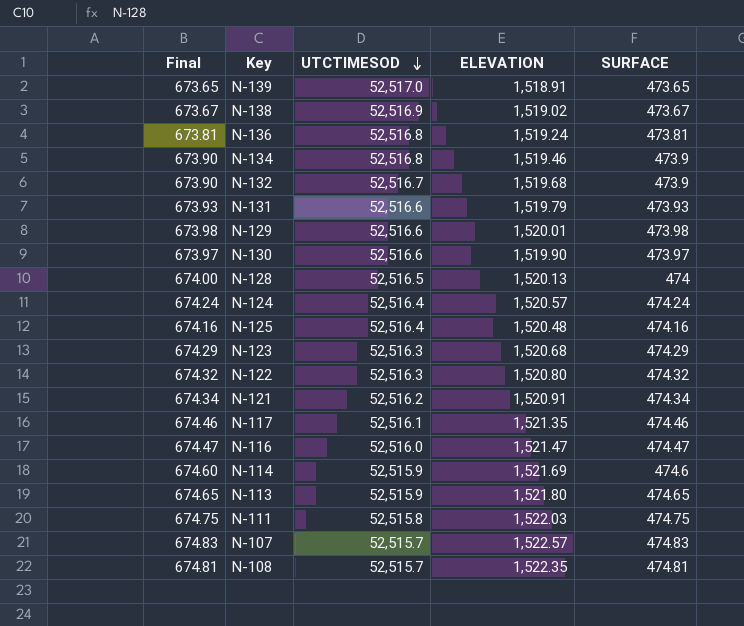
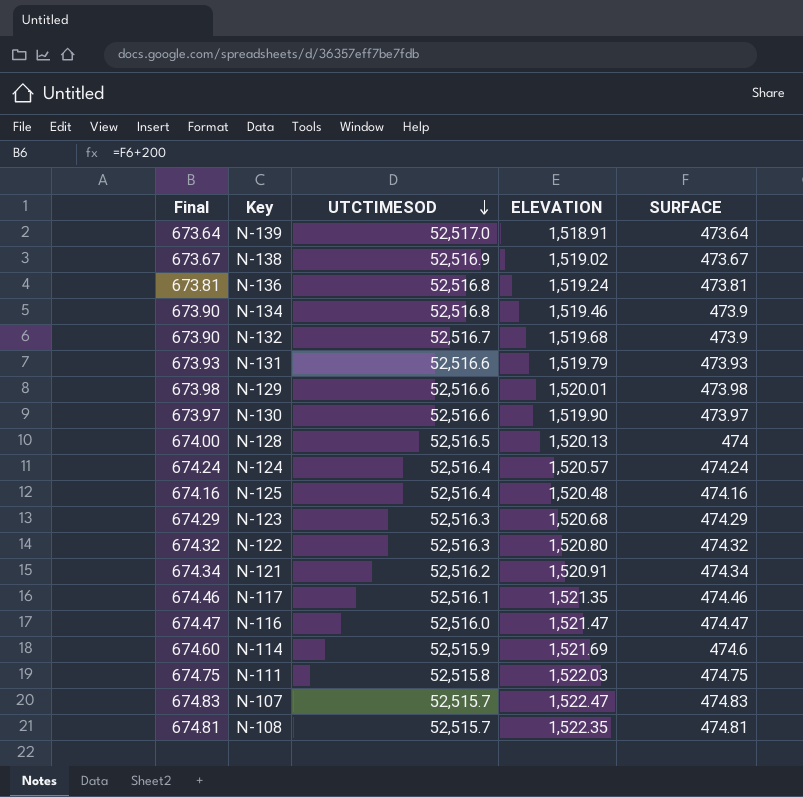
row N-113: 674.65 | 52,515.9 | 1,521.80 | 474.65 -> none
N-139 | Final: 673.65 -> 673.64
N-139 | SURFACE: 473.65 -> 473.64
N-107 | ELEVATION: 1,522.57 -> 1,522.47

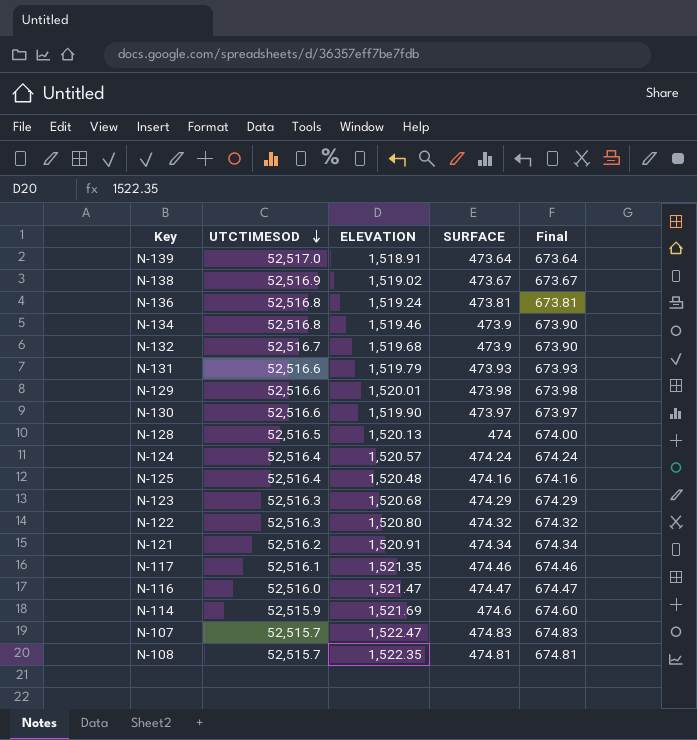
column Final | position: 1 -> 5
row N-111: 674.75 | 52,515.8 | 1,522.03 | 474.75 -> none

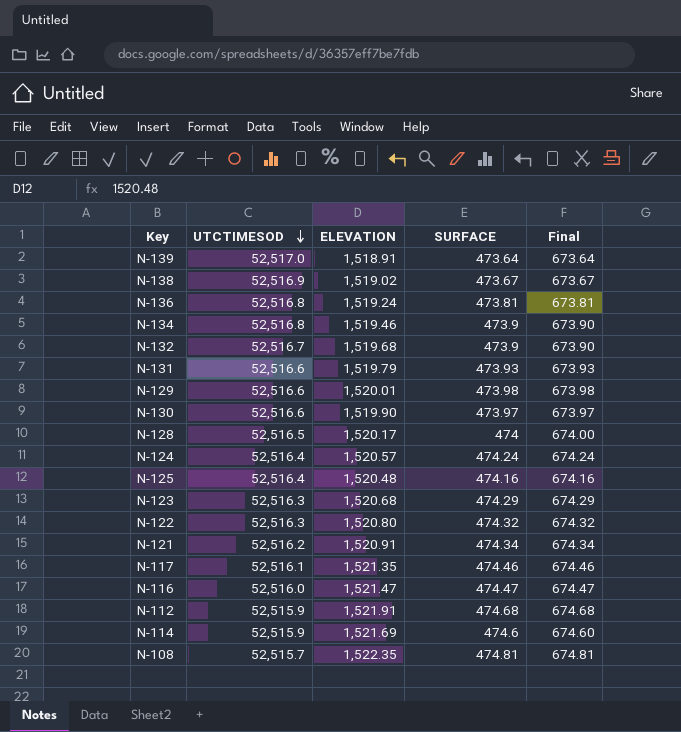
row N-107: 52,515.7 | 1,522.47 | 474.83 | 674.83 -> none
N-128 | ELEVATION: 1,520.13 -> 1,520.17
row N-112: none -> 52,515.9 | 1,521.91 | 474.68 | 674.68

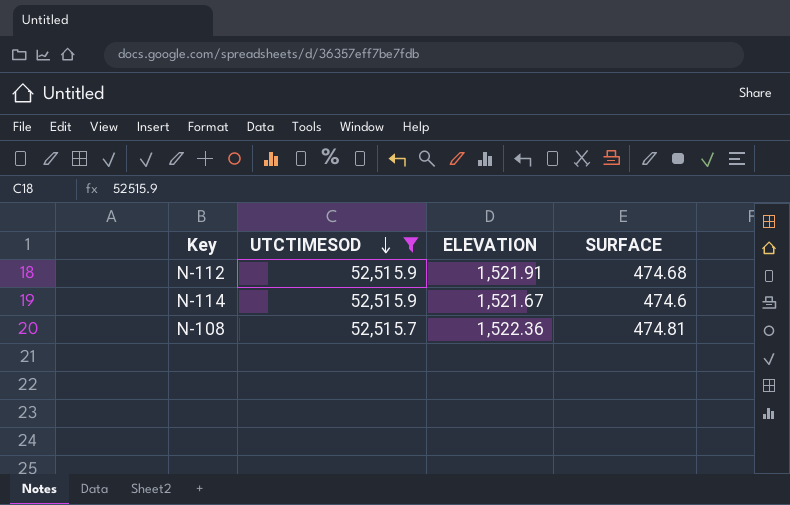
filter: none -> UTCTIMESOD <= 52,515.9
column Final | formula: [SURFACE] + 200 -> none
N-114 | ELEVATION: 1,521.69 -> 1,521.67
N-108 | ELEVATION: 1,522.35 -> 1,522.36

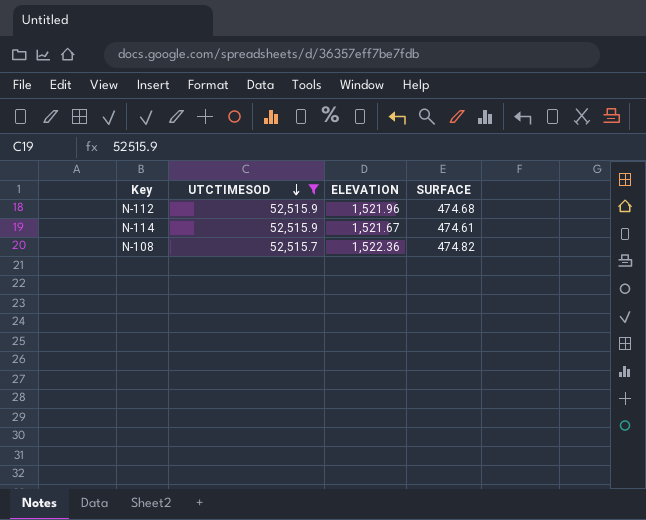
N-112 | ELEVATION: 1,521.91 -> 1,521.96
N-114 | SURFACE: 474.6 -> 474.61
N-108 | SURFACE: 474.81 -> 474.82

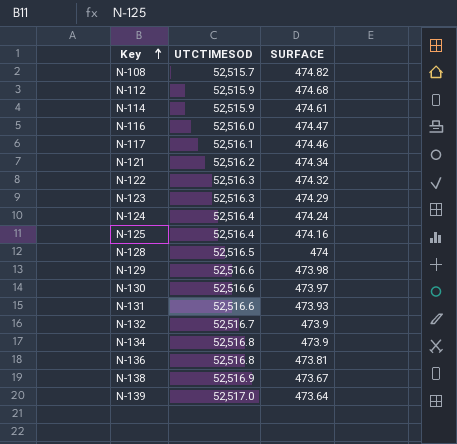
filter: UTCTIMESOD <= 52,515.9 -> none
row order: UTCTIMESOD descending -> Key ascending
column ELEVATION | position: 3 -> none

